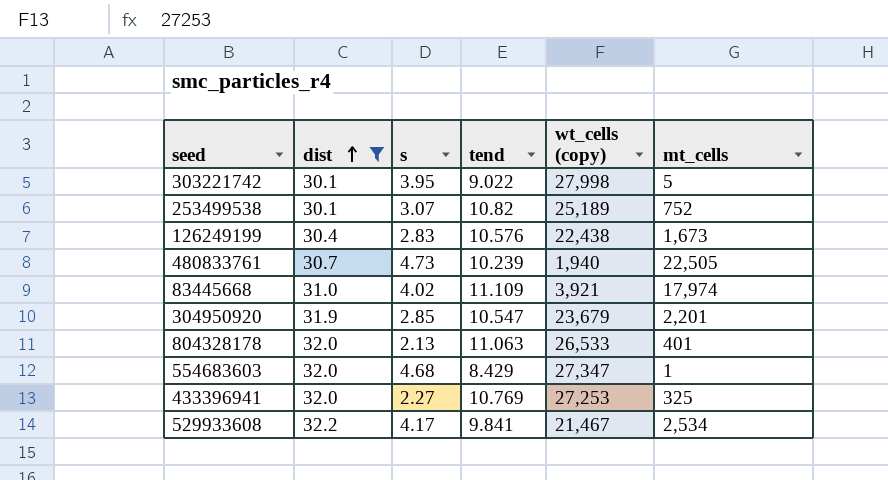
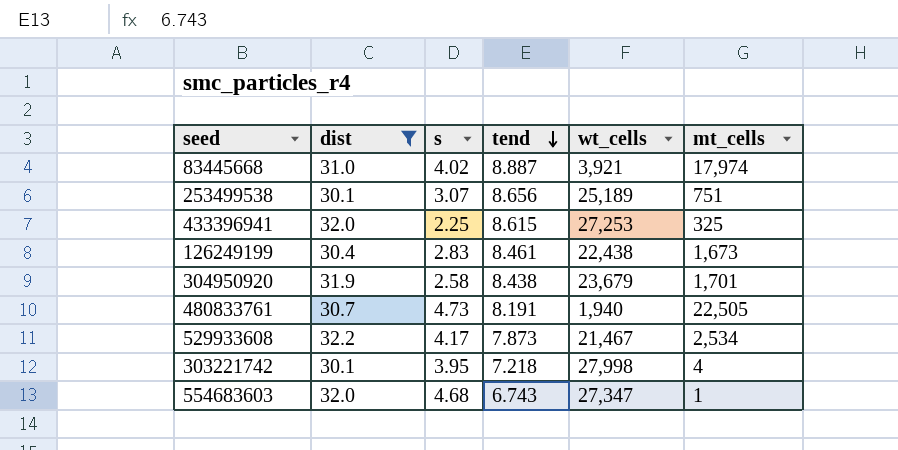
row order: dist ascending -> tend descending
column name: wt_cells (copy) -> wt_cells
row 804328178: 32.0 | 2.13 | 11.063 | 26,533 | 401 -> none
83445668 | tend: 11.109 -> 8.887
253499538 | tend: 10.82 -> 8.656
253499538 | mt_cells: 752 -> 751
433396941 | s: 2.27 -> 2.25
433396941 | tend: 10.769 -> 8.615
126249199 | tend: 10.576 -> 8.461
304950920 | s: 2.85 -> 2.58
304950920 | tend: 10.547 -> 8.438
304950920 | mt_cells: 2,201 -> 1,701
480833761 | tend: 10.239 -> 8.191
529933608 | tend: 9.841 -> 7.873
303221742 | tend: 9.022 -> 7.218
303221742 | mt_cells: 5 -> 4
554683603 | tend: 8.429 -> 6.743

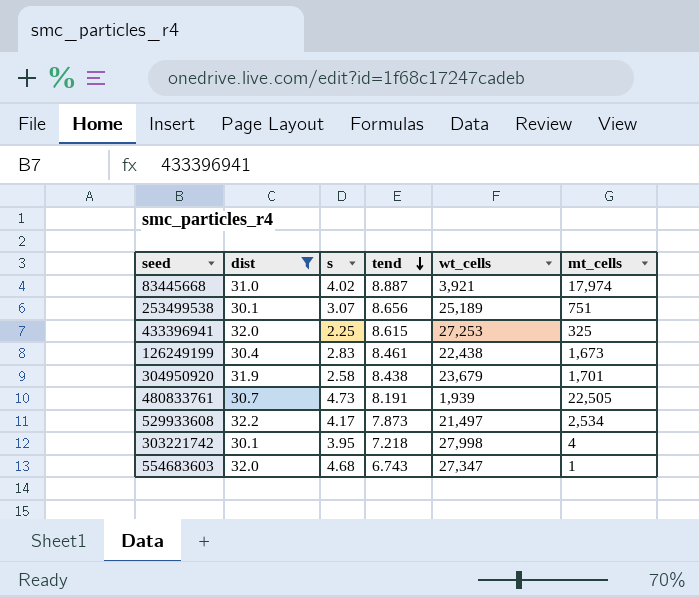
480833761 | wt_cells: 1,940 -> 1,939
529933608 | wt_cells: 21,467 -> 21,497

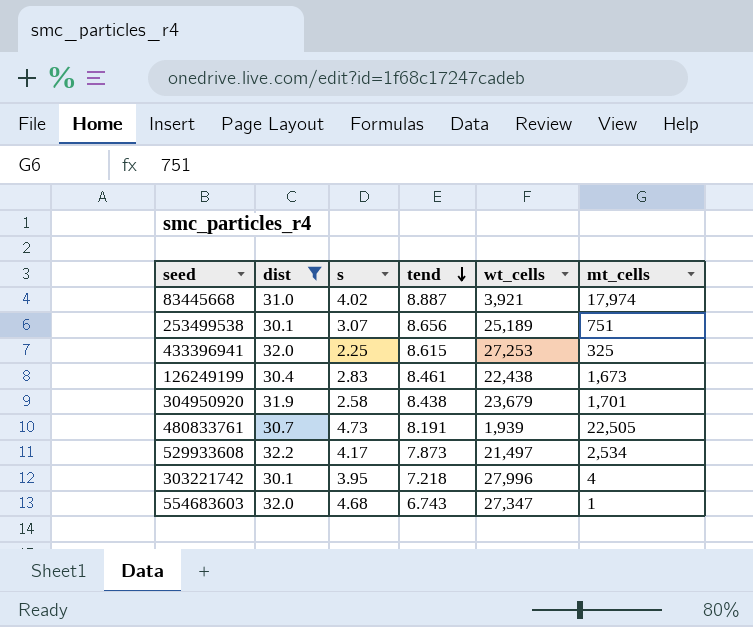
303221742 | wt_cells: 27,998 -> 27,996

